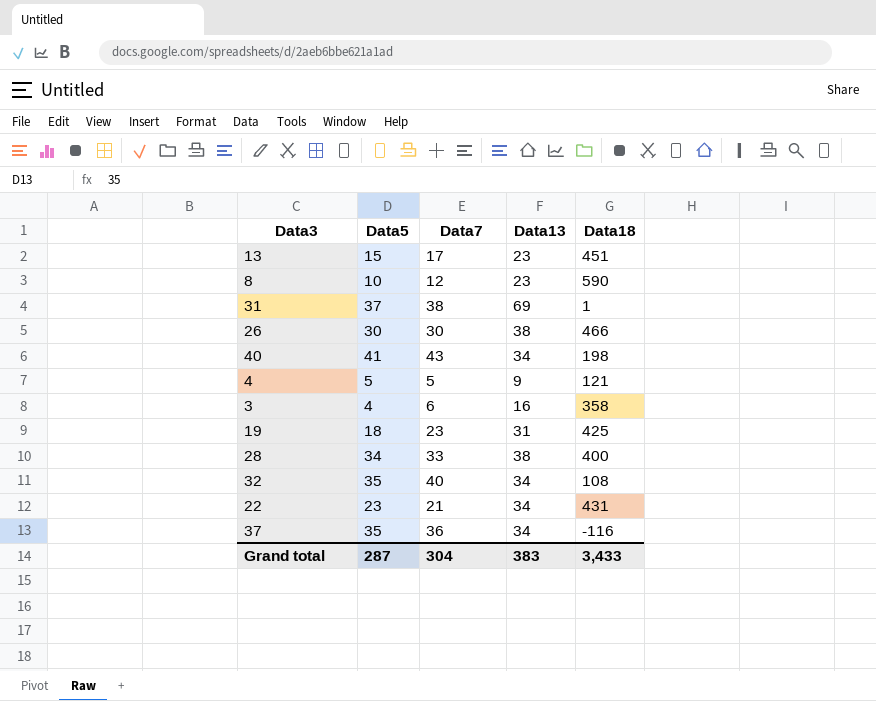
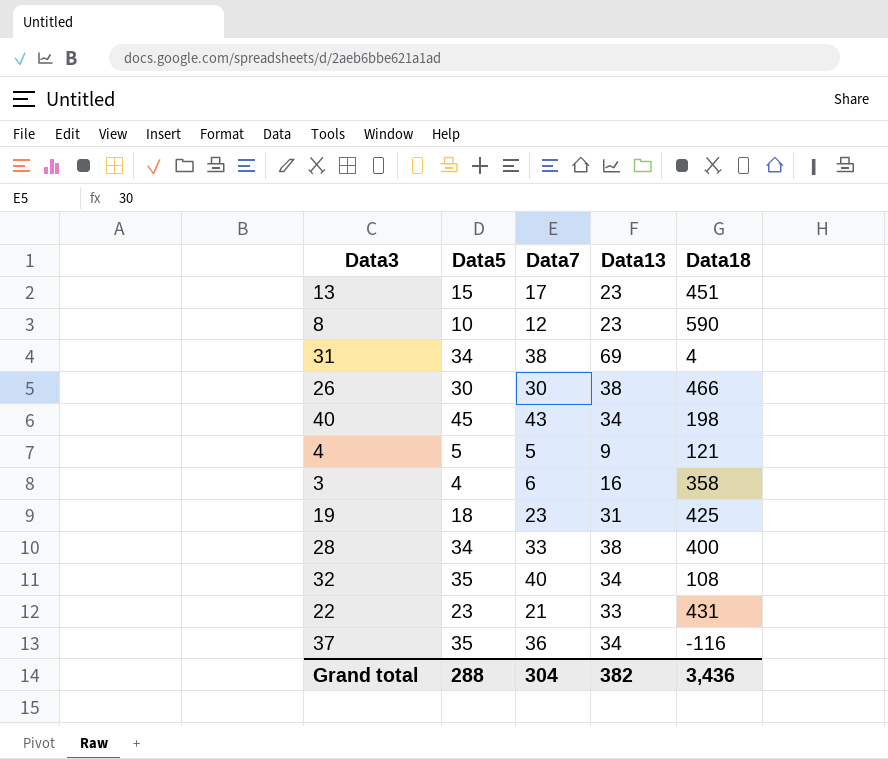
31 | Data5: 37 -> 34
31 | Data18: 1 -> 4
40 | Data5: 41 -> 45
22 | Data13: 34 -> 33
Grand total | Data5: 287 -> 288
Grand total | Data13: 383 -> 382
Grand total | Data18: 3,433 -> 3,436

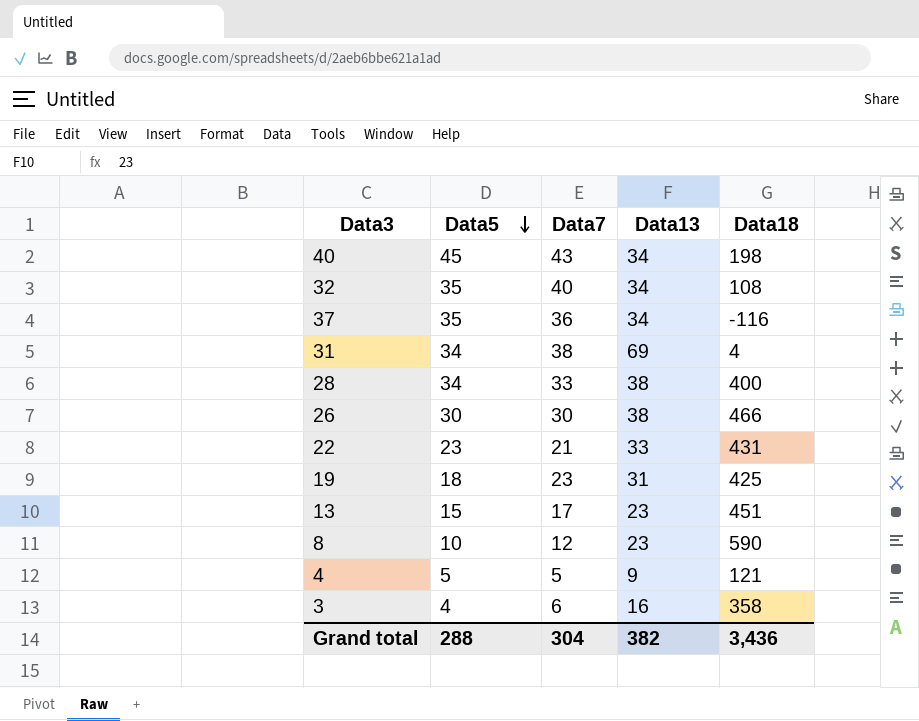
row order: none -> Data5 descending

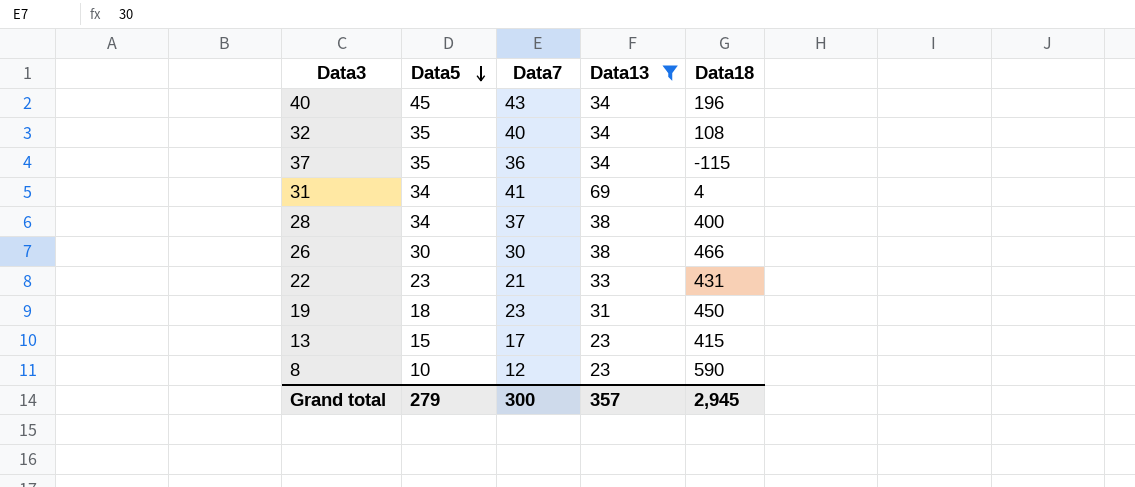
filter: none -> Data13 >= 23
40 | Data18: 198 -> 196
37 | Data18: -116 -> -115
31 | Data7: 38 -> 41
28 | Data7: 33 -> 37
19 | Data18: 425 -> 450
13 | Data18: 451 -> 415
Grand total | Data5: 288 -> 279
Grand total | Data7: 304 -> 300
Grand total | Data13: 382 -> 357
Grand total | Data18: 3,436 -> 2,945

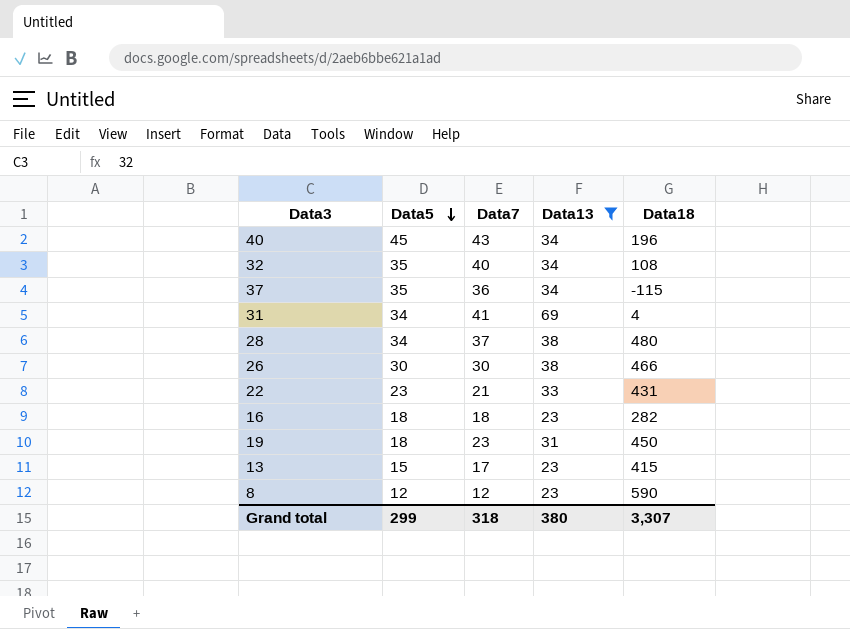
28 | Data18: 400 -> 480
row 16: none -> 18 | 18 | 23 | 282
8 | Data5: 10 -> 12
Grand total | Data5: 279 -> 299
Grand total | Data7: 300 -> 318
Grand total | Data13: 357 -> 380
Grand total | Data18: 2,945 -> 3,307

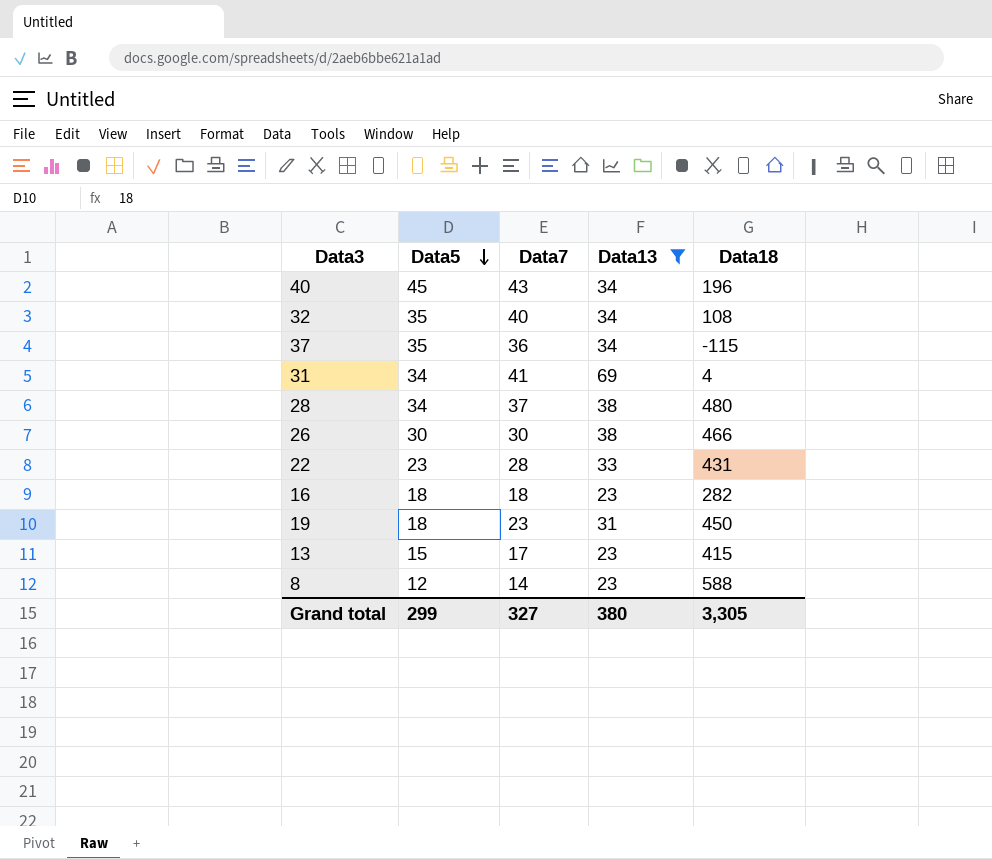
22 | Data7: 21 -> 28
8 | Data7: 12 -> 14
8 | Data18: 590 -> 588
Grand total | Data7: 318 -> 327
Grand total | Data18: 3,307 -> 3,305

